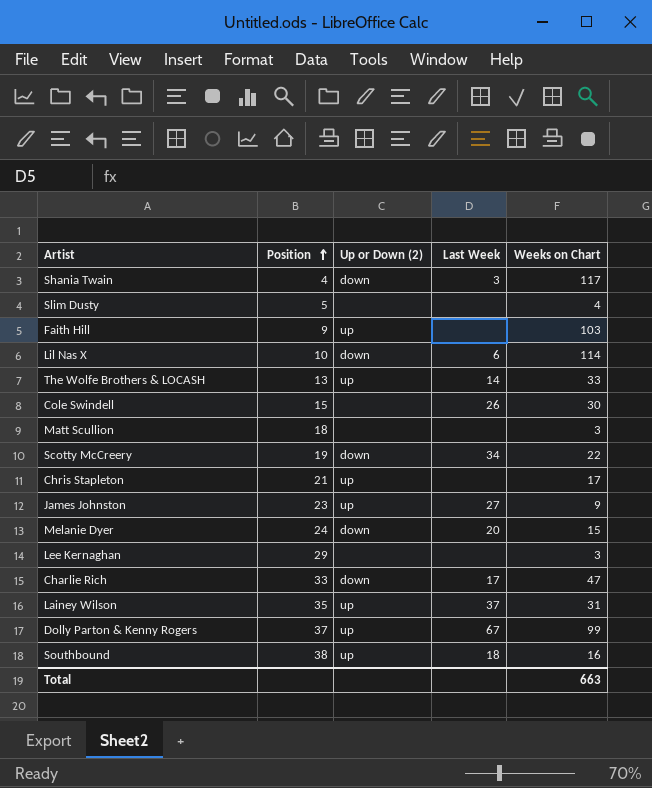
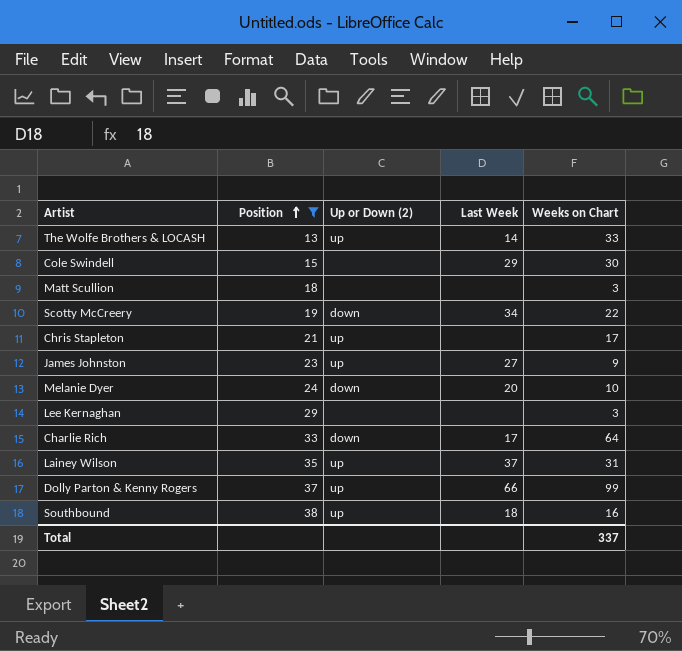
filter: none -> Position >= 13
Cole Swindell | Last Week: 26 -> 29
Melanie Dyer | Weeks on Chart: 15 -> 10
Charlie Rich | Weeks on Chart: 47 -> 64
Dolly Parton & Kenny Rogers | Last Week: 67 -> 66
Total | Weeks on Chart: 663 -> 337

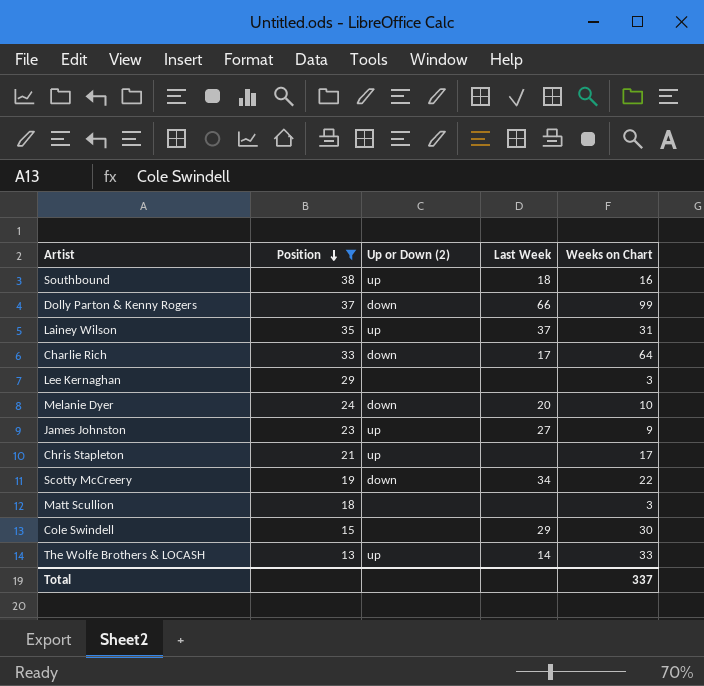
row order: Position ascending -> Position descending
Dolly Parton & Kenny Rogers | Up or Down (2): up -> down

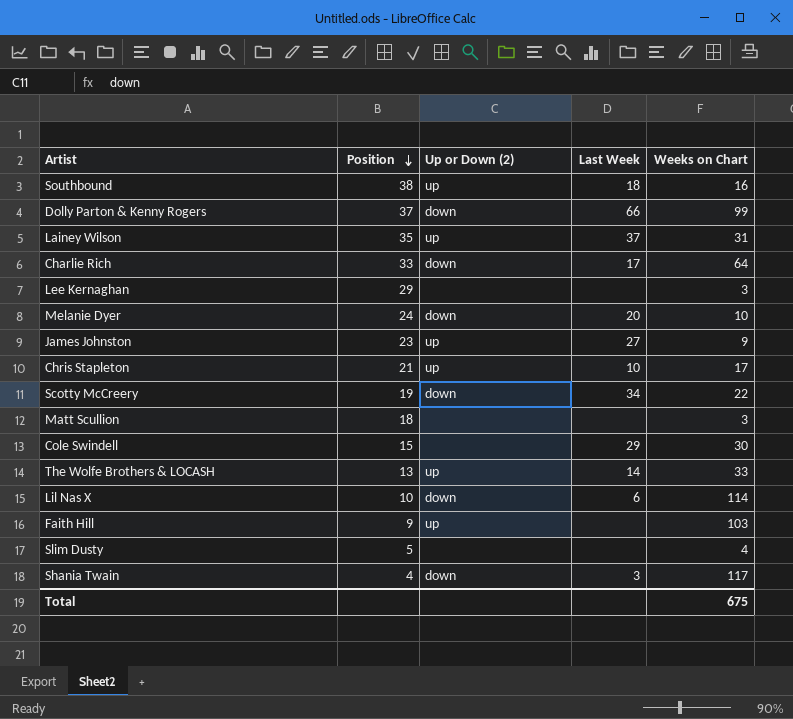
filter: Position >= 13 -> none
Chris Stapleton | Last Week: none -> 10
Total | Weeks on Chart: 337 -> 675

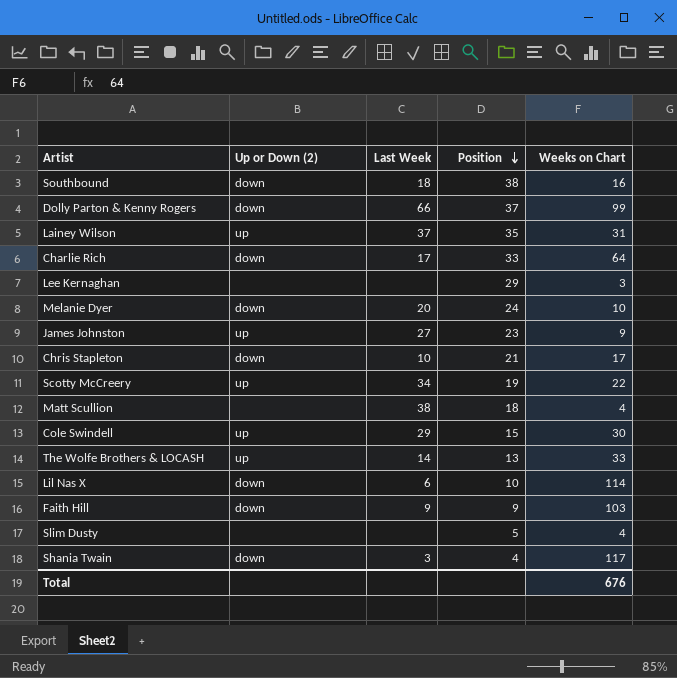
column Position | position: 2 -> 4
Southbound | Up or Down (2): up -> down
Chris Stapleton | Up or Down (2): up -> down
Scotty McCreery | Up or Down (2): down -> up
Matt Scullion | Last Week: none -> 38
Matt Scullion | Weeks on Chart: 3 -> 4
Cole Swindell | Up or Down (2): none -> up
Faith Hill | Up or Down (2): up -> down
Faith Hill | Last Week: none -> 9
Total | Weeks on Chart: 675 -> 676

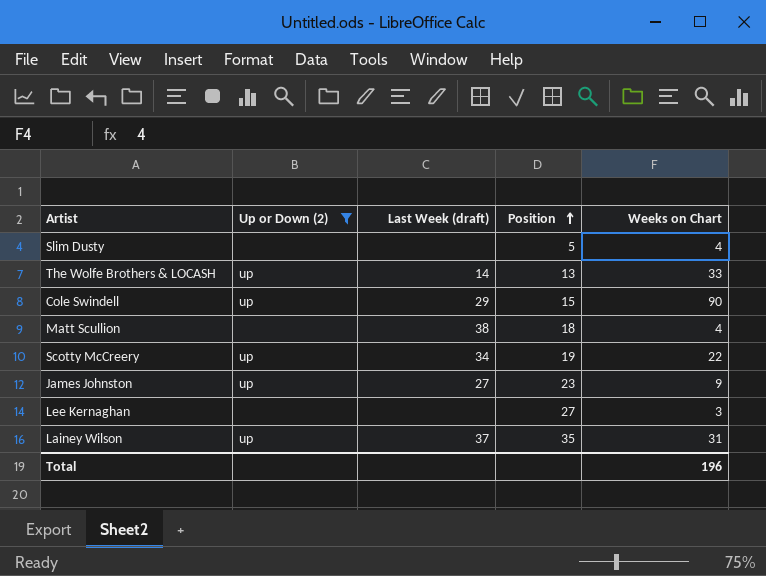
filter: none -> Up or Down (2) != down
row order: Position descending -> Position ascending
column name: Last Week -> Last Week (draft)
Cole Swindell | Weeks on Chart: 30 -> 90
Lee Kernaghan | Position: 29 -> 27
Total | Weeks on Chart: 676 -> 196

